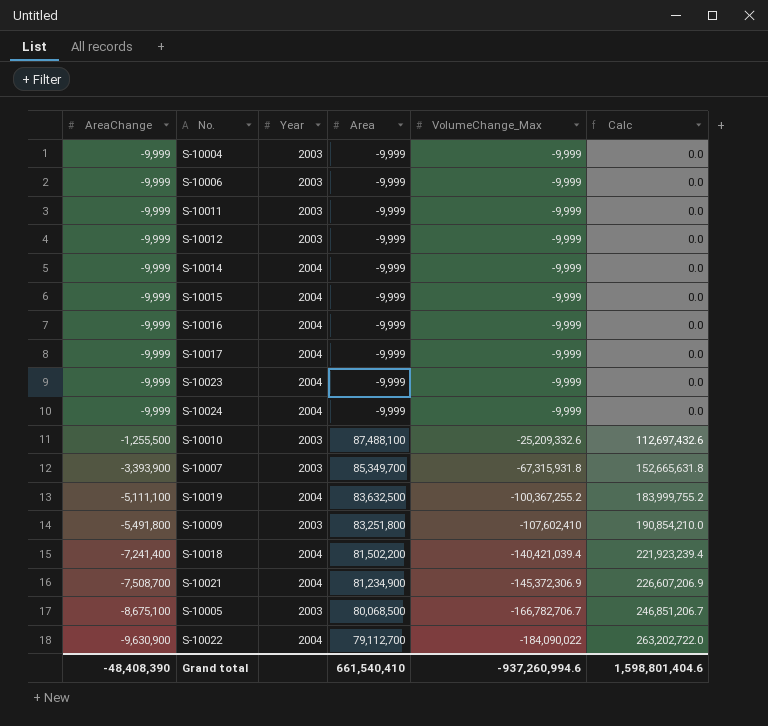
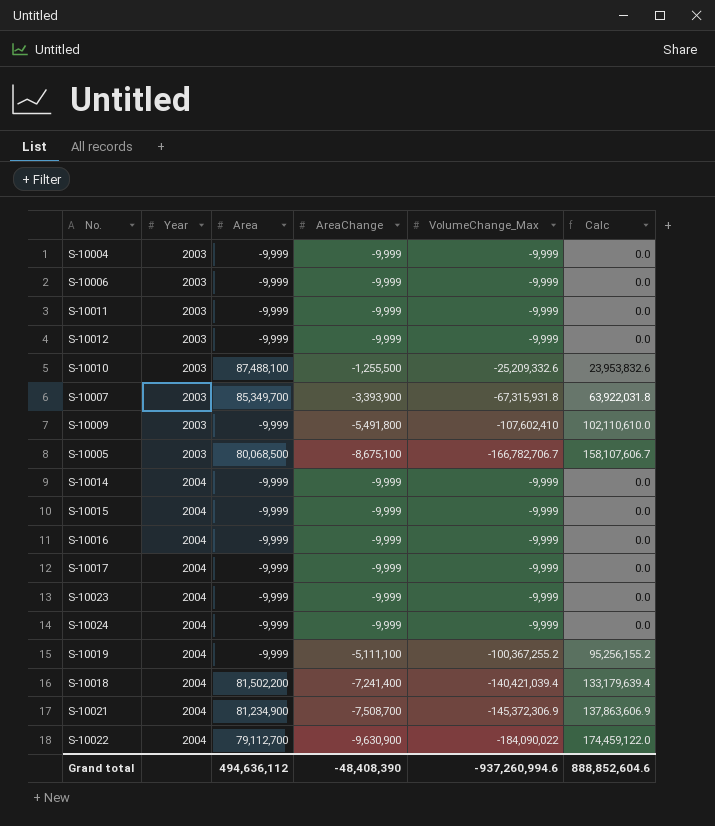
row order: AreaChange descending -> Year ascending
column AreaChange | position: 1 -> 4
column Calc | formula: [Area] - [VolumeChange_Max] -> [AreaChange] - [VolumeChange_Max]
S-10009 | Area: 83,251,800 -> -9,999
S-10019 | Area: 83,632,500 -> -9,999
Grand total | Area: 661,540,410 -> 494,636,112
Grand total | Calc: 1,598,801,404.6 -> 888,852,604.6

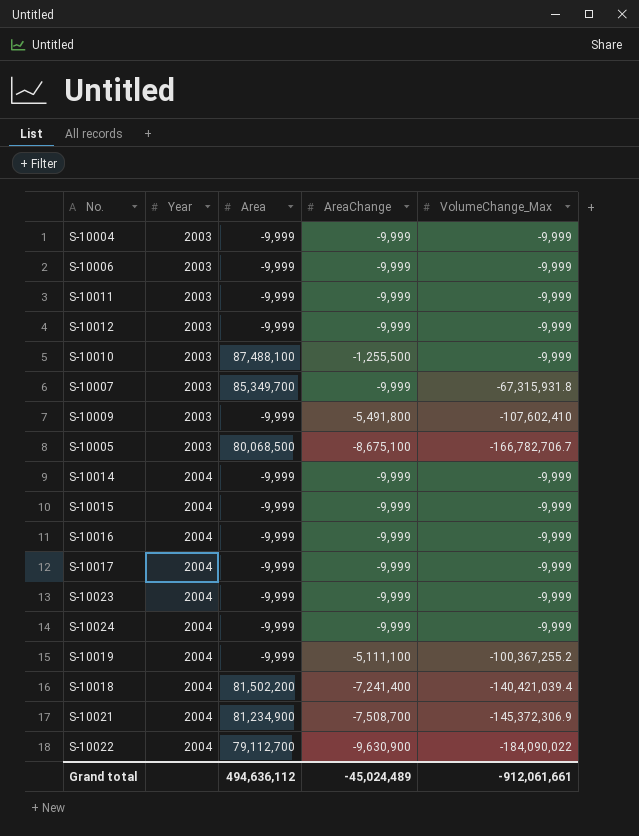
column Calc | formula: [AreaChange] - [VolumeChange_Max] -> none
S-10010 | VolumeChange_Max: -25,209,332.6 -> -9,999
S-10007 | AreaChange: -3,393,900 -> -9,999
Grand total | AreaChange: -48,408,390 -> -45,024,489
Grand total | VolumeChange_Max: -937,260,994.6 -> -912,061,661

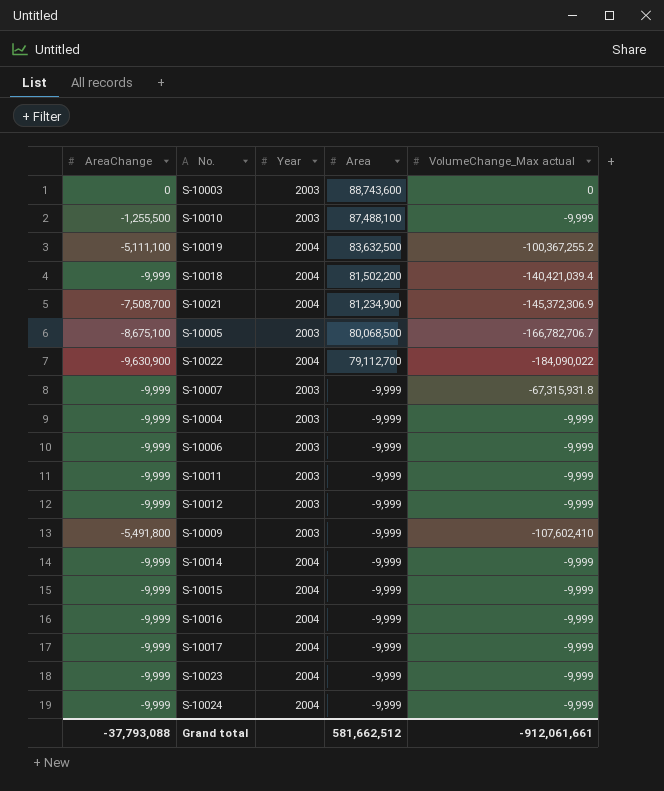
row order: Year ascending -> Area descending
column AreaChange | position: 4 -> 1
column name: VolumeChange_Max -> VolumeChange_Max actual
row S-10003: none -> 0 | 2003 | 88,743,600 | 0
S-10019 | Area: -9,999 -> 83,632,500
S-10018 | AreaChange: -7,241,400 -> -9,999
S-10007 | Area: 85,349,700 -> -9,999
Grand total | AreaChange: -45,024,489 -> -37,793,088
Grand total | Area: 494,636,112 -> 581,662,512

